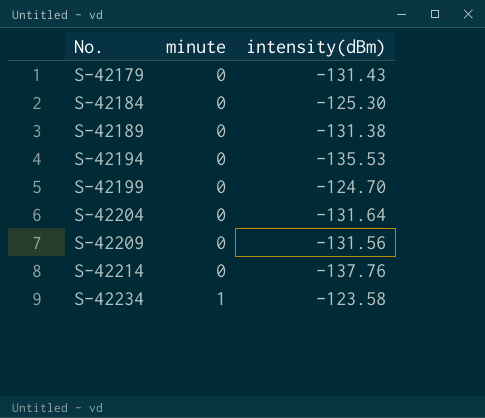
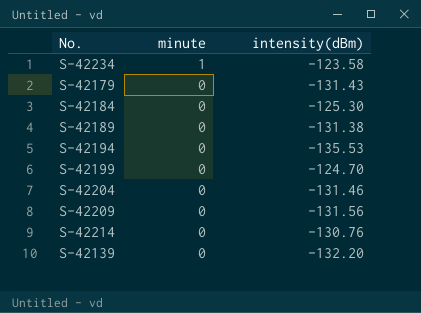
row order: No. ascending -> minute descending
S-42204 | intensity(dBm): -131.64 -> -131.46
S-42214 | intensity(dBm): -137.76 -> -130.76
row S-42139: none -> 0 | -132.20

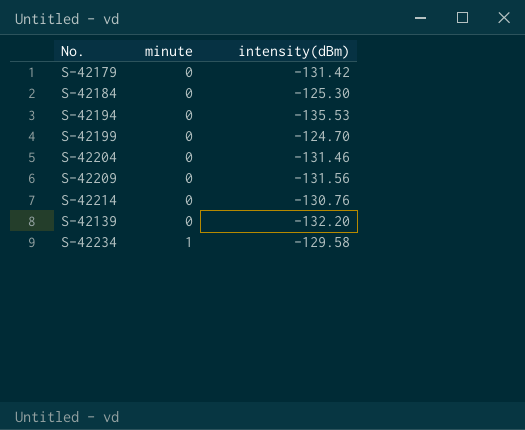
row order: minute descending -> minute ascending
row S-42189: 0 | -131.38 -> none
S-42179 | intensity(dBm): -131.43 -> -131.42
S-42234 | intensity(dBm): -123.58 -> -129.58

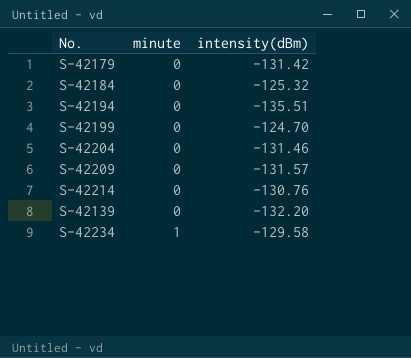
S-42184 | intensity(dBm): -125.30 -> -125.32
S-42194 | intensity(dBm): -135.53 -> -135.51
S-42209 | intensity(dBm): -131.56 -> -131.57

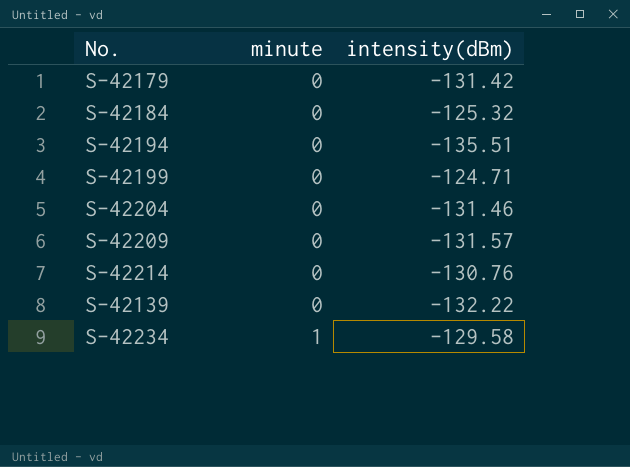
S-42199 | intensity(dBm): -124.70 -> -124.71
S-42139 | intensity(dBm): -132.20 -> -132.22

